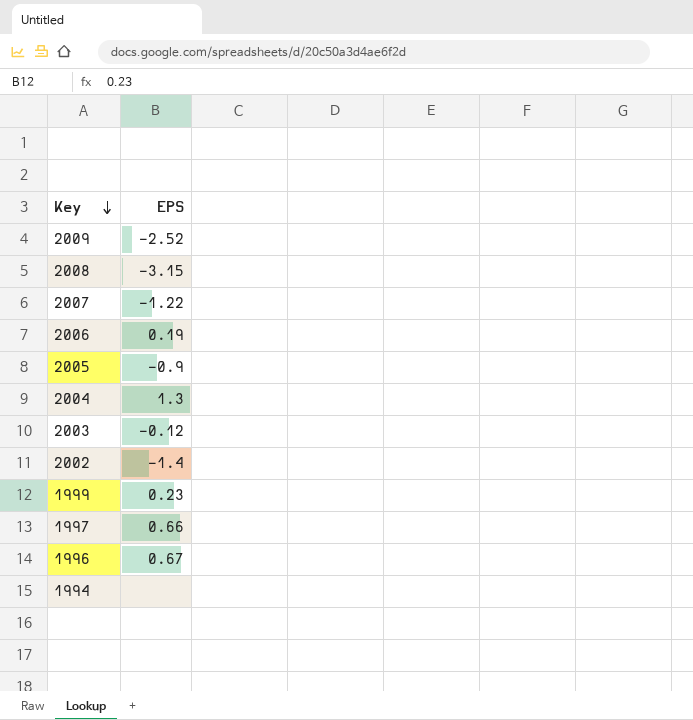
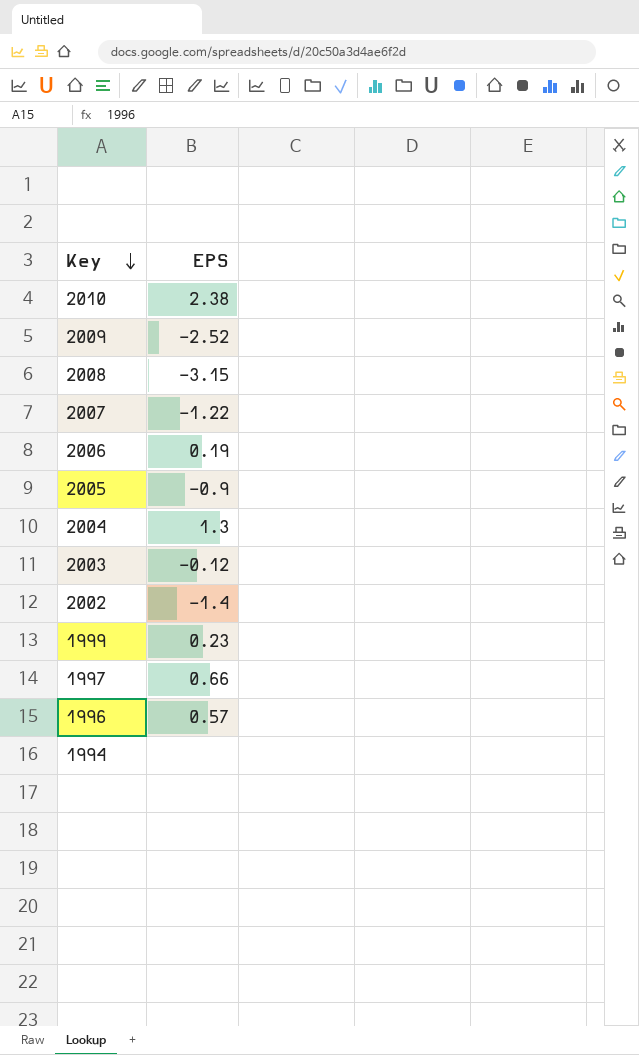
row 2010: none -> 2.38
1996 | EPS: 0.67 -> 0.57

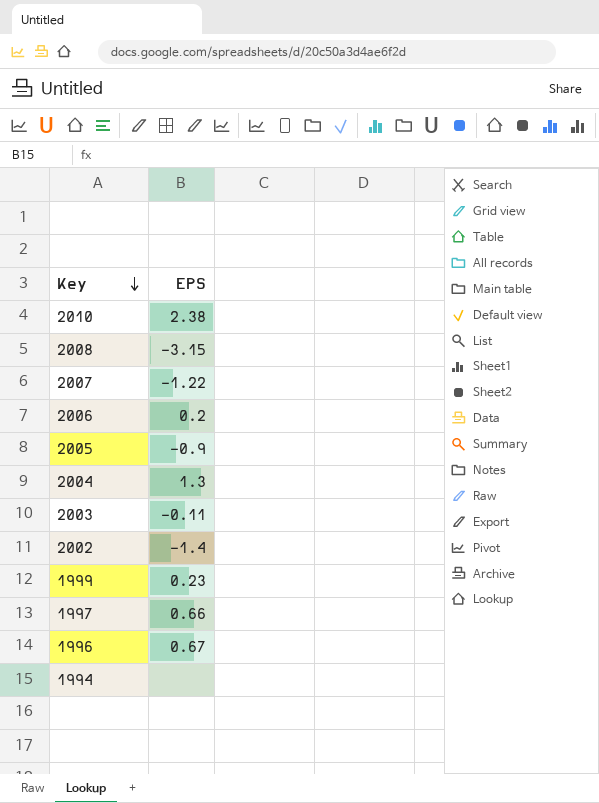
row 2009: -2.52 -> none
2006 | EPS: 0.19 -> 0.2
2003 | EPS: -0.12 -> -0.11
1996 | EPS: 0.57 -> 0.67

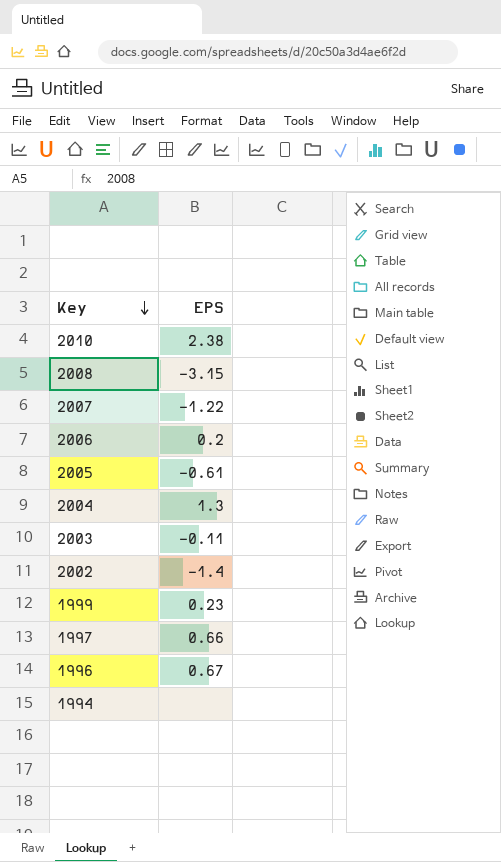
2005 | EPS: -0.9 -> -0.61

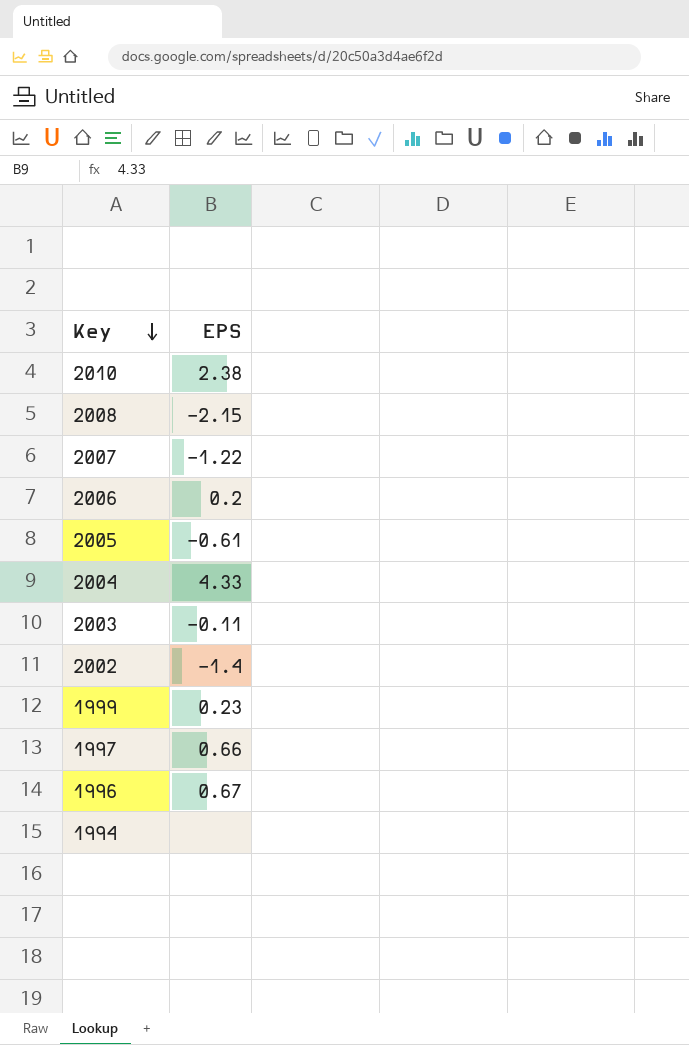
2008 | EPS: -3.15 -> -2.15
2004 | EPS: 1.3 -> 4.33

